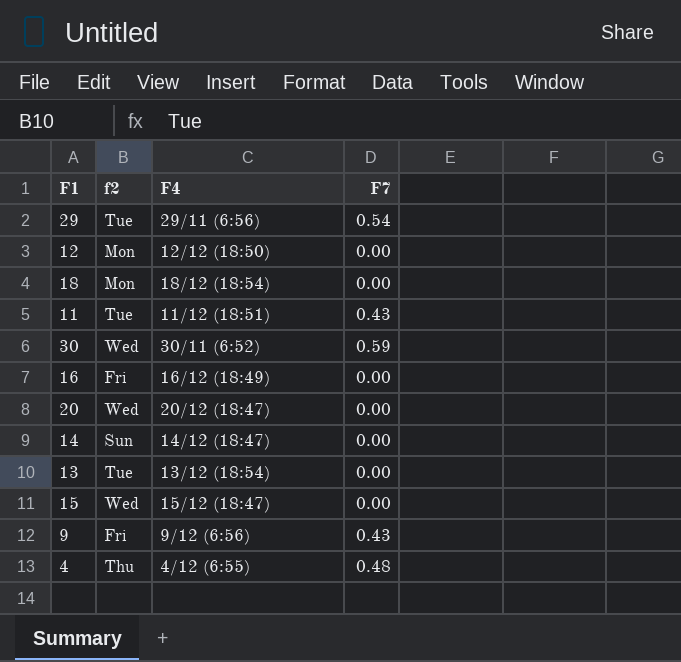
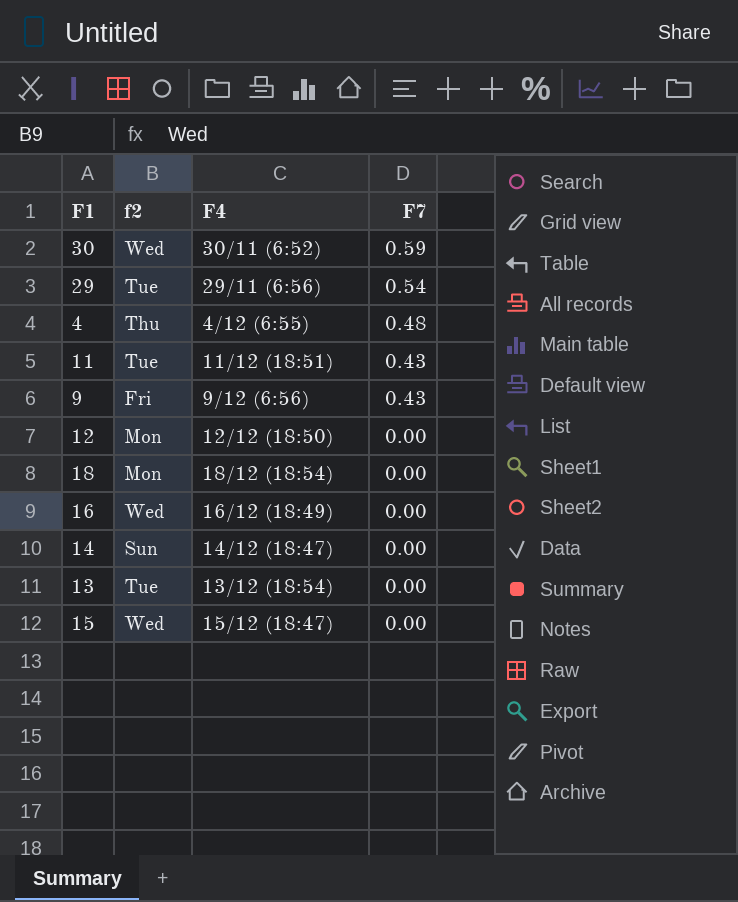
row order: none -> F7 descending
row 20: Wed | 20/12 (18:47) | 0.00 -> none
16 | f2: Fri -> Wed

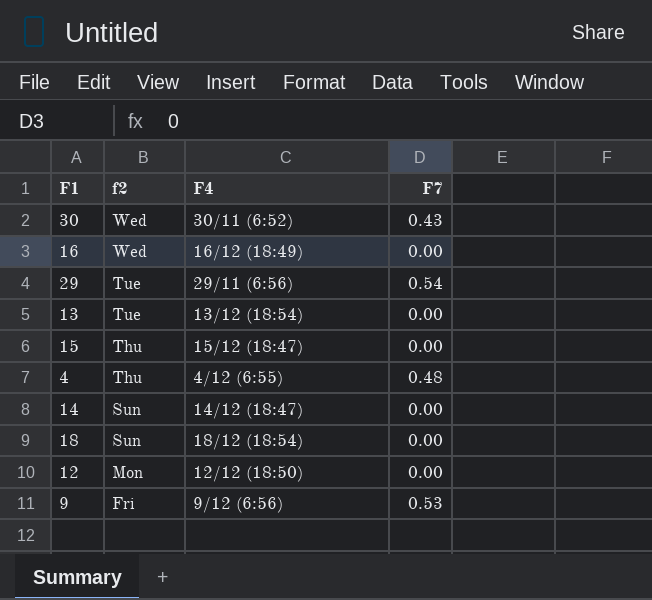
row order: F7 descending -> f2 descending
row 11: Tue | 11/12 (18:51) | 0.43 -> none
30 | F7: 0.59 -> 0.43
15 | f2: Wed -> Thu
18 | f2: Mon -> Sun
9 | F7: 0.43 -> 0.53

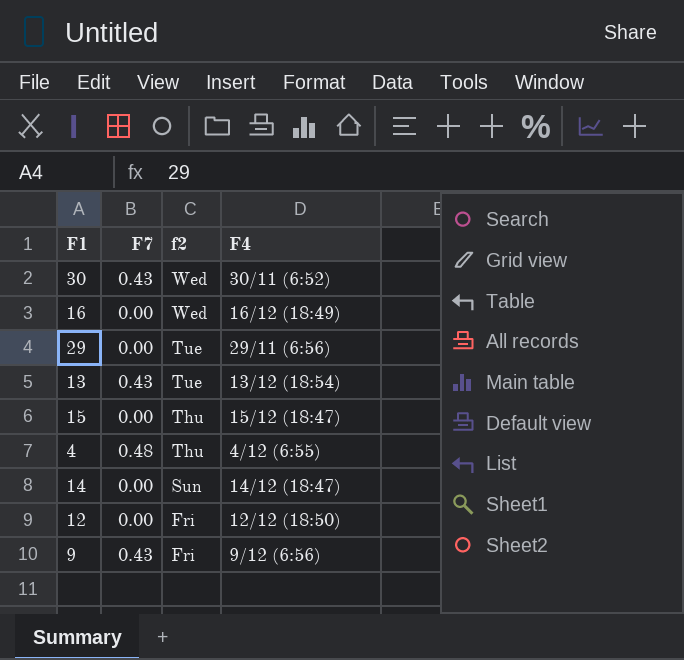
column F7 | position: 4 -> 2
row 18: Sun | 18/12 (18:54) | 0.00 -> none
29 | F7: 0.54 -> 0.00
13 | F7: 0.00 -> 0.43
12 | f2: Mon -> Fri
9 | F7: 0.53 -> 0.43

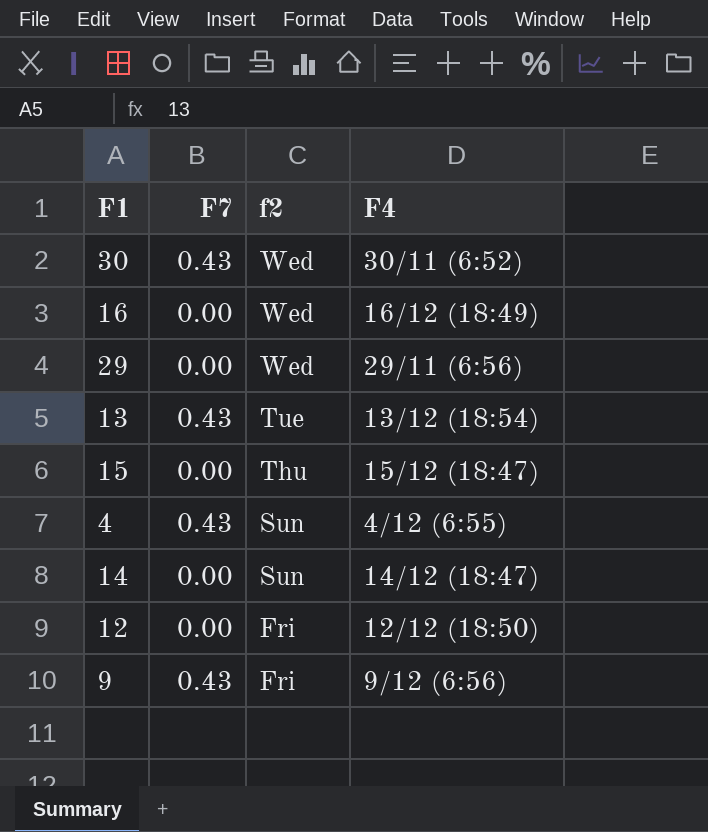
29 | f2: Tue -> Wed
4 | F7: 0.48 -> 0.43
4 | f2: Thu -> Sun

